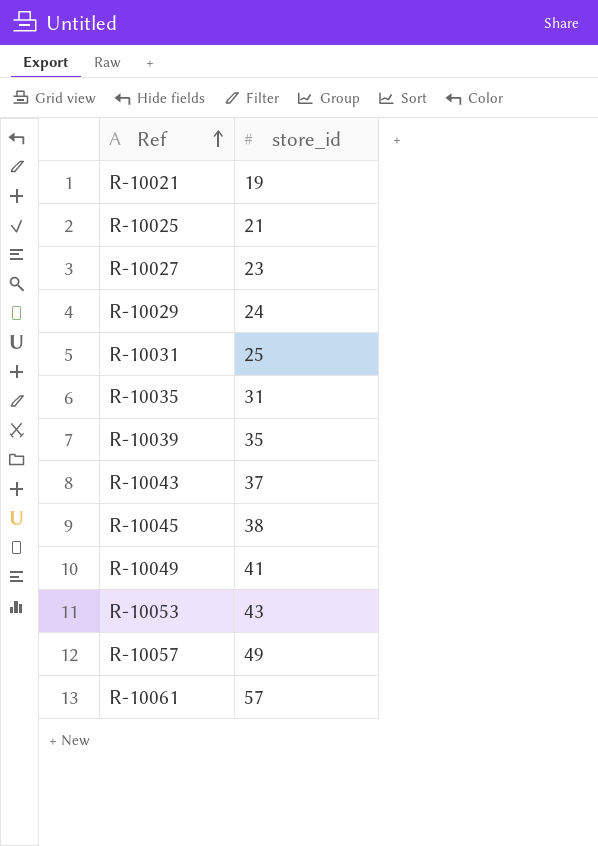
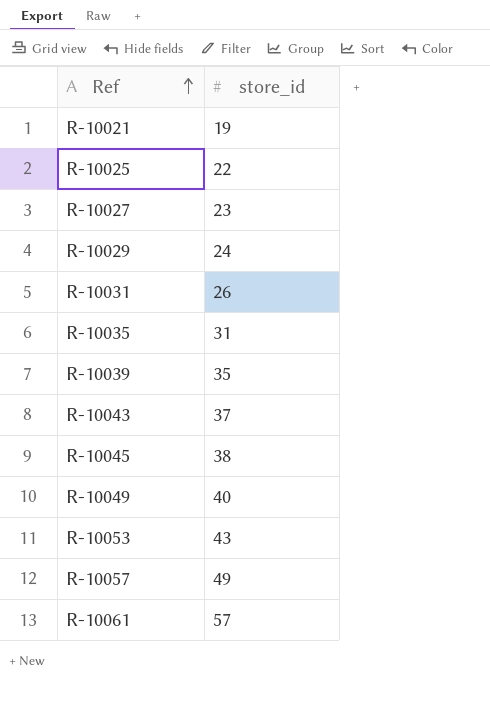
R-10025 | store_id: 21 -> 22
R-10031 | store_id: 25 -> 26
R-10049 | store_id: 41 -> 40

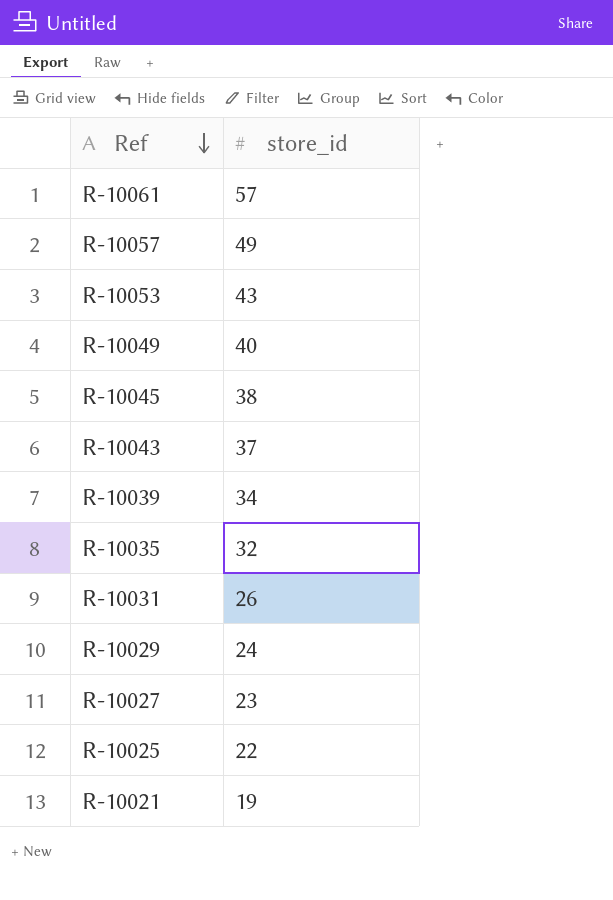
row order: Ref ascending -> Ref descending
R-10039 | store_id: 35 -> 34
R-10035 | store_id: 31 -> 32

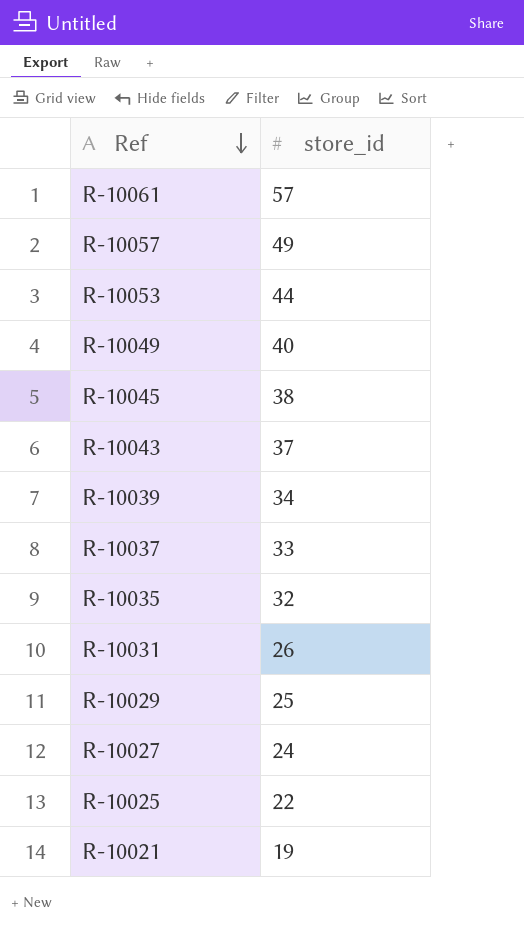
R-10053 | store_id: 43 -> 44
row R-10037: none -> 33
R-10029 | store_id: 24 -> 25
R-10027 | store_id: 23 -> 24

